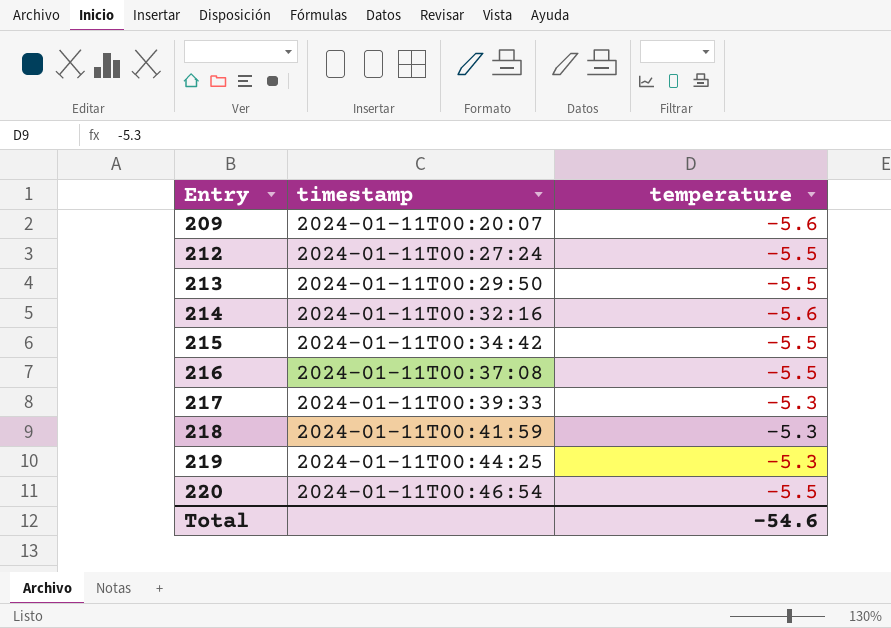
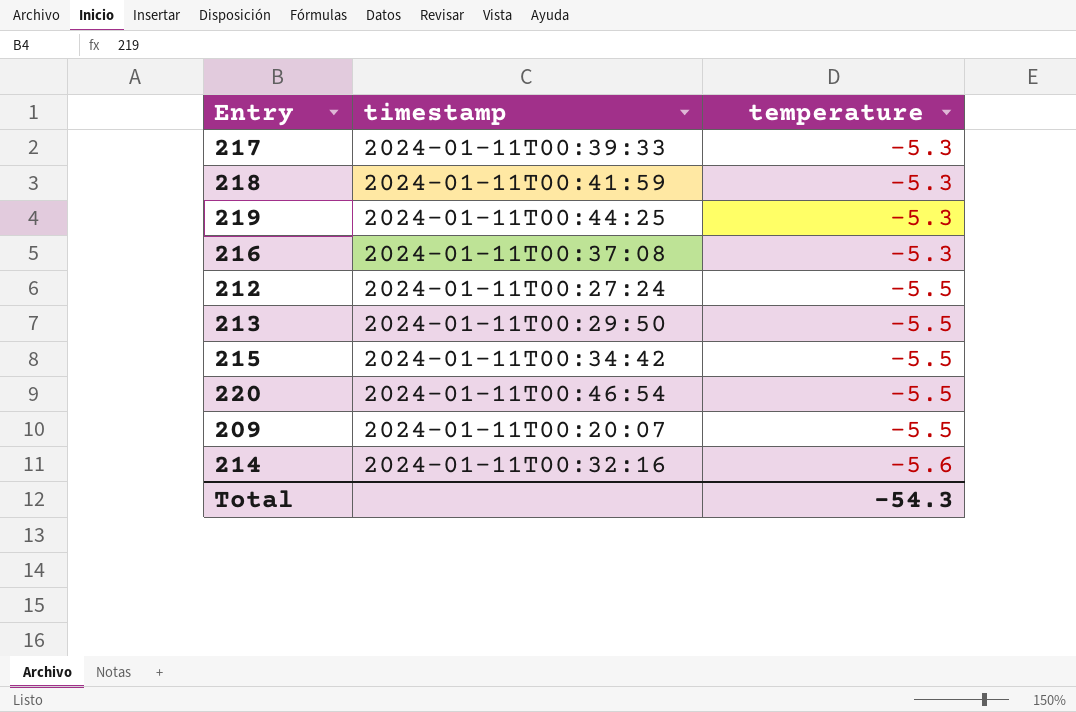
row order: Entry ascending -> temperature descending
216 | temperature: -5.5 -> -5.3
209 | temperature: -5.6 -> -5.5
Total | temperature: -54.6 -> -54.3

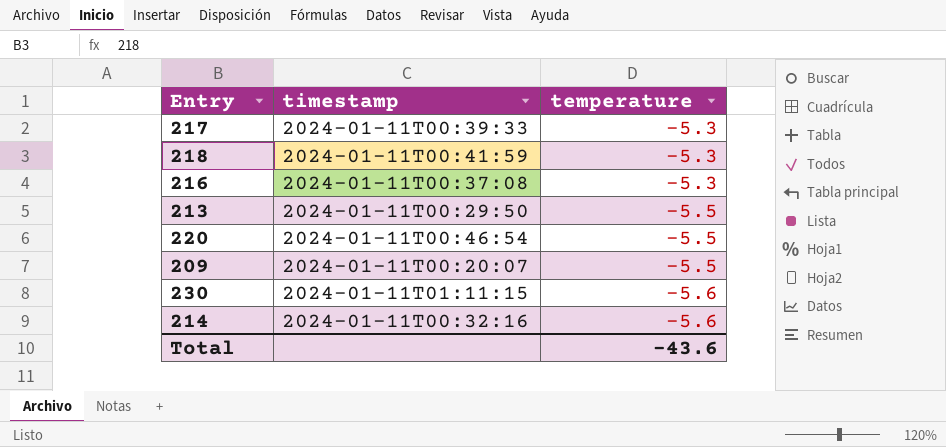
row 219: 2024-01-11T00:44:25 | -5.3 -> none
row 212: 2024-01-11T00:27:24 | -5.5 -> none
row 215: 2024-01-11T00:34:42 | -5.5 -> none
row 230: none -> 2024-01-11T01:11:15 | -5.6
Total | temperature: -54.3 -> -43.6

